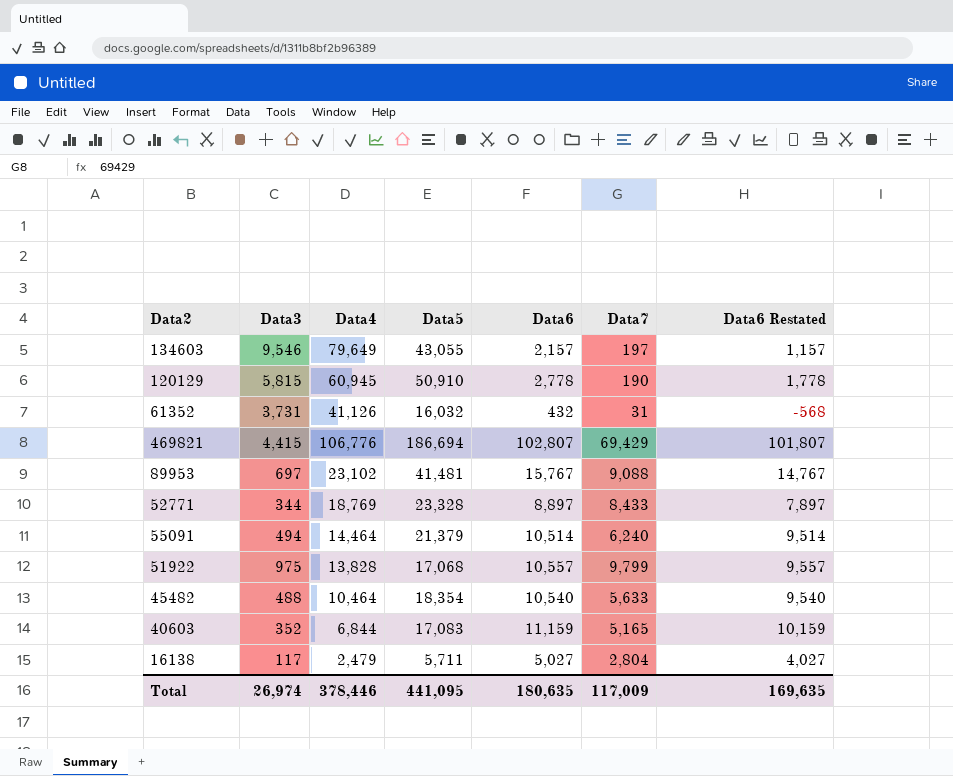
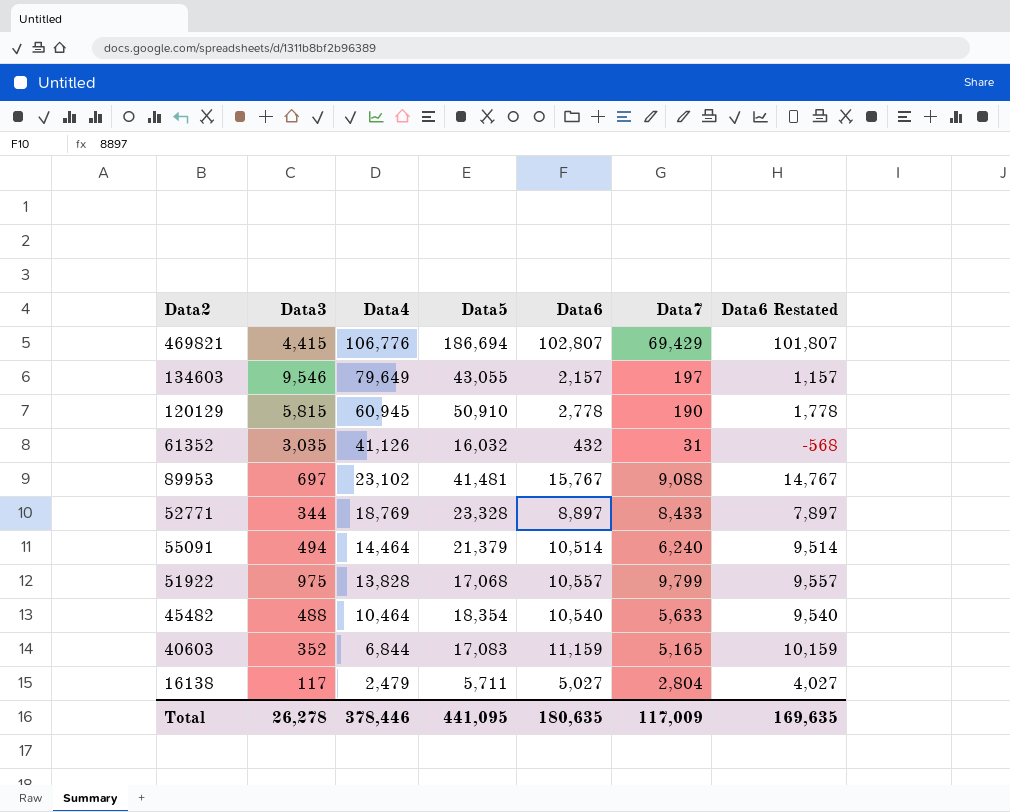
row order: none -> Data4 descending
61352 | Data3: 3,731 -> 3,035
Total | Data3: 26,974 -> 26,278

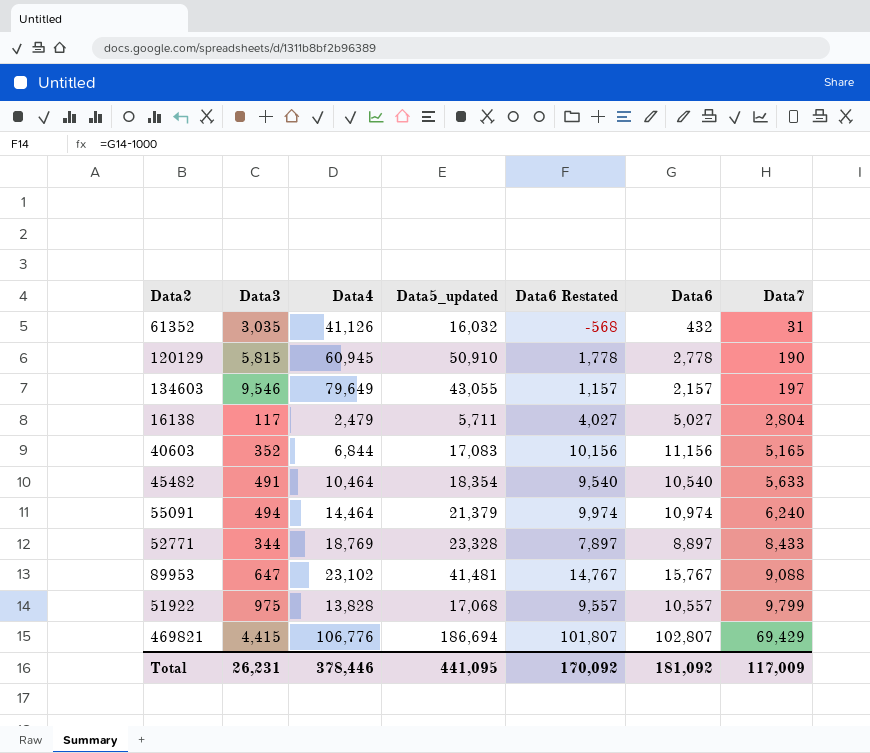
row order: Data4 descending -> Data7 ascending
column name: Data5 -> Data5_updated
column Data6 Restated | position: 7 -> 5
40603 | Data6 Restated: 10,159 -> 10,156
40603 | Data6: 11,159 -> 11,156
45482 | Data3: 488 -> 491
55091 | Data6 Restated: 9,514 -> 9,974
55091 | Data6: 10,514 -> 10,974
89953 | Data3: 697 -> 647
Total | Data3: 26,278 -> 26,231
Total | Data6 Restated: 169,635 -> 170,092
Total | Data6: 180,635 -> 181,092

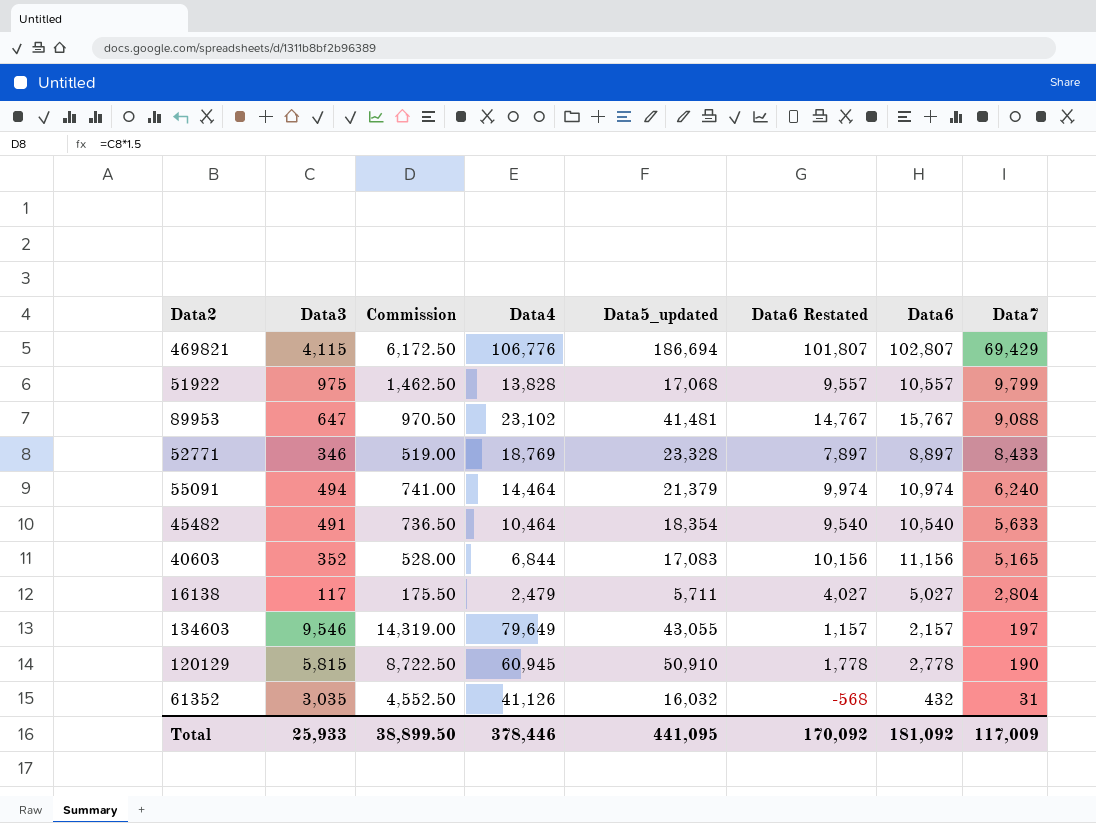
row order: Data7 ascending -> Data7 descending
column Commission | formula: none -> [Data3] * 1.5
469821 | Data3: 4,415 -> 4,115
52771 | Data3: 344 -> 346
Total | Data3: 26,231 -> 25,933

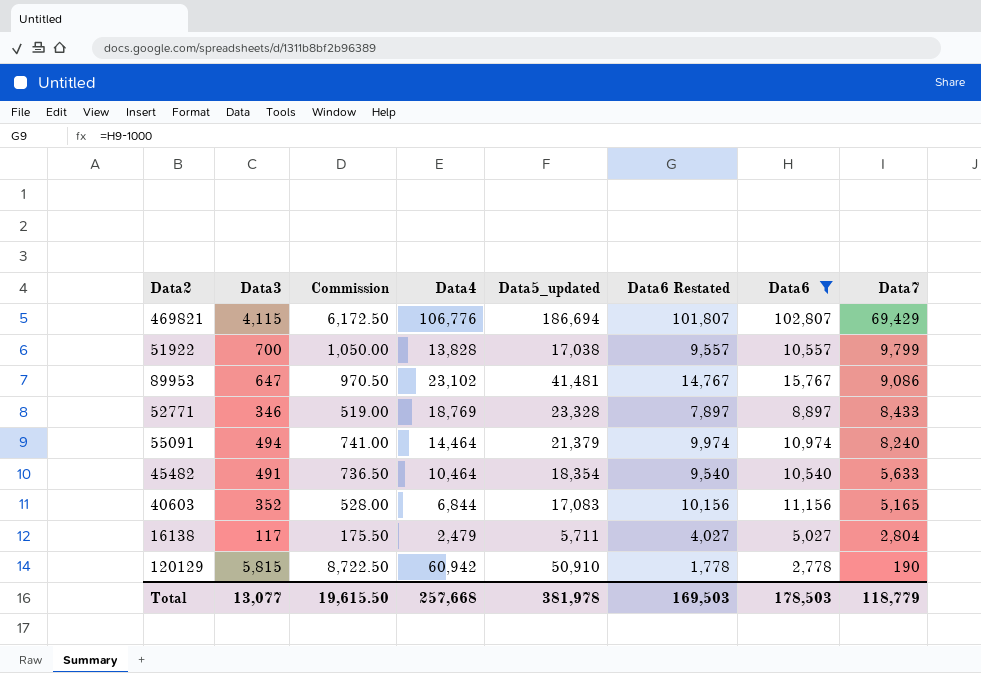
filter: none -> Data6 >= 2,778
51922 | Data3: 975 -> 700
51922 | Commission: 1,462.50 -> 1,050.00
51922 | Data5_updated: 17,068 -> 17,038
89953 | Data7: 9,088 -> 9,086
55091 | Data7: 6,240 -> 8,240
120129 | Data4: 60,945 -> 60,942
Total | Data3: 25,933 -> 13,077
Total | Commission: 38,899.50 -> 19,615.50
Total | Data4: 378,446 -> 257,668
Total | Data5_updated: 441,095 -> 381,978
Total | Data6 Restated: 170,092 -> 169,503
Total | Data6: 181,092 -> 178,503
Total | Data7: 117,009 -> 118,779

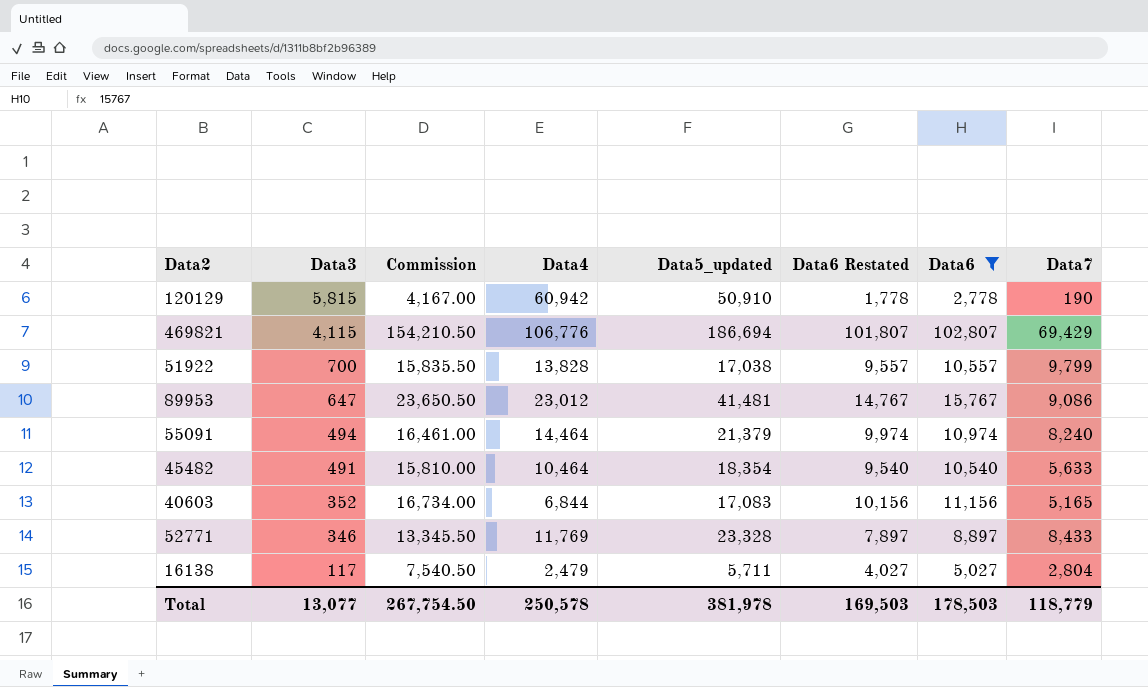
row order: Data7 descending -> Data3 descending
column Commission | formula: [Data3] * 1.5 -> [Data6] * 1.5
89953 | Data4: 23,102 -> 23,012
52771 | Data4: 18,769 -> 11,769
Total | Commission: 19,615.50 -> 267,754.50
Total | Data4: 257,668 -> 250,578

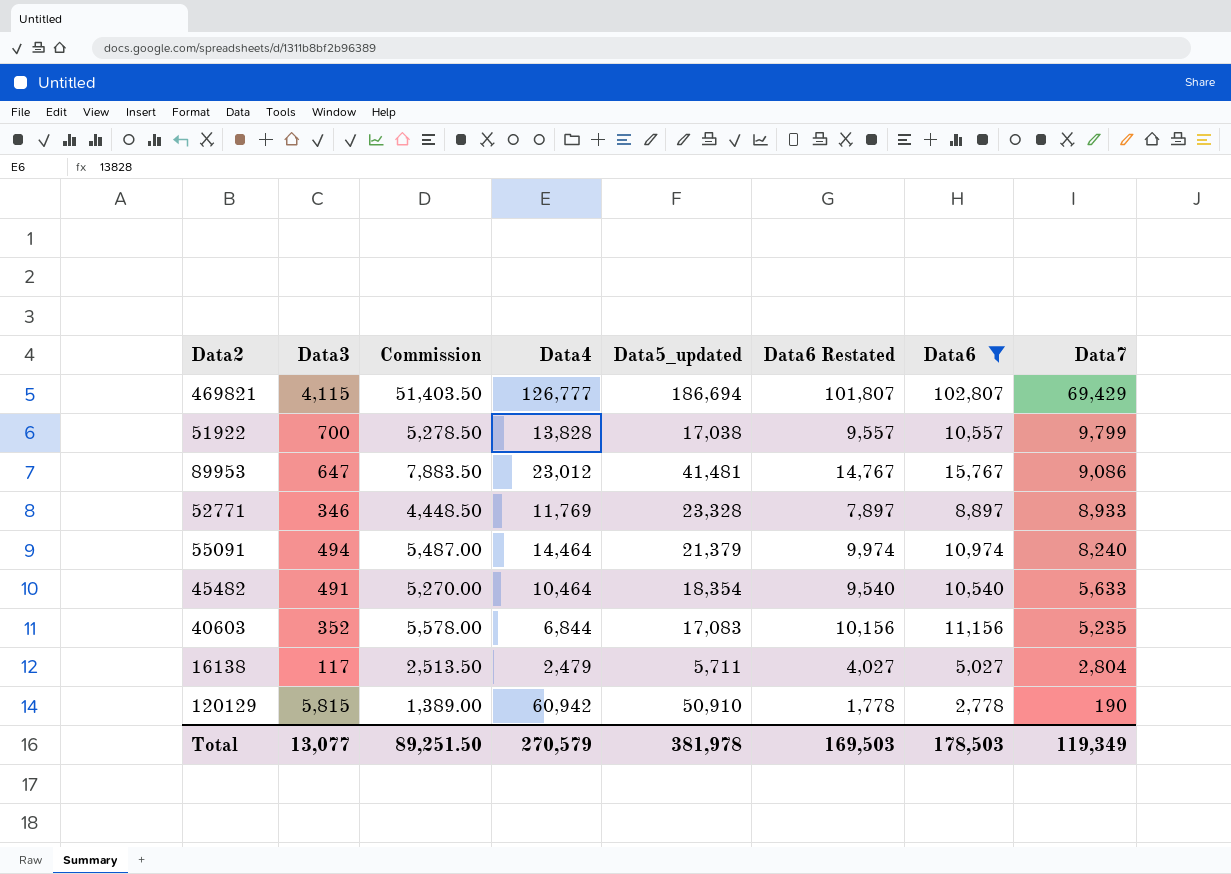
row order: Data3 descending -> Data7 descending
column Commission | formula: [Data6] * 1.5 -> [Data6] * 0.5
469821 | Data4: 106,776 -> 126,777
52771 | Data7: 8,433 -> 8,933
40603 | Data7: 5,165 -> 5,235
Total | Commission: 267,754.50 -> 89,251.50
Total | Data4: 250,578 -> 270,579
Total | Data7: 118,779 -> 119,349

